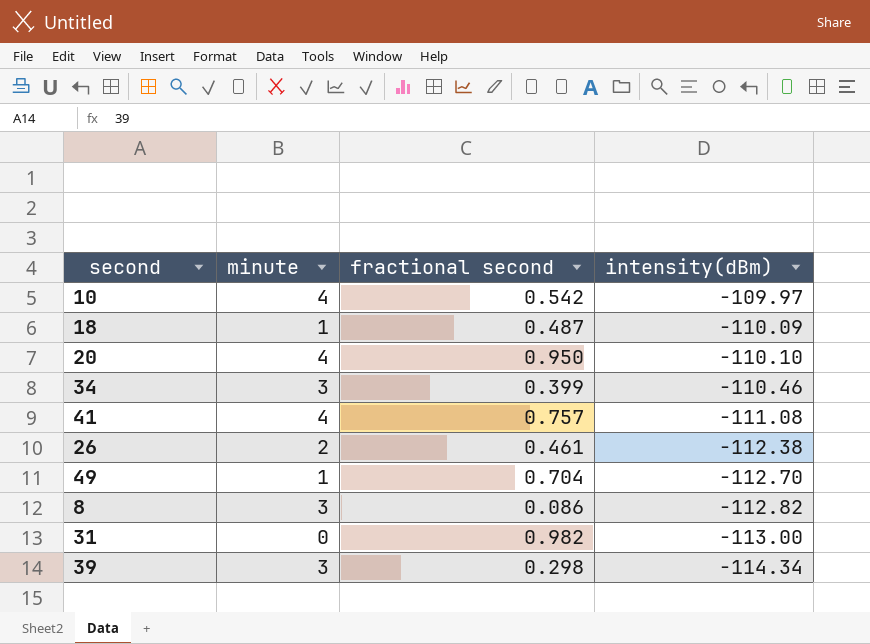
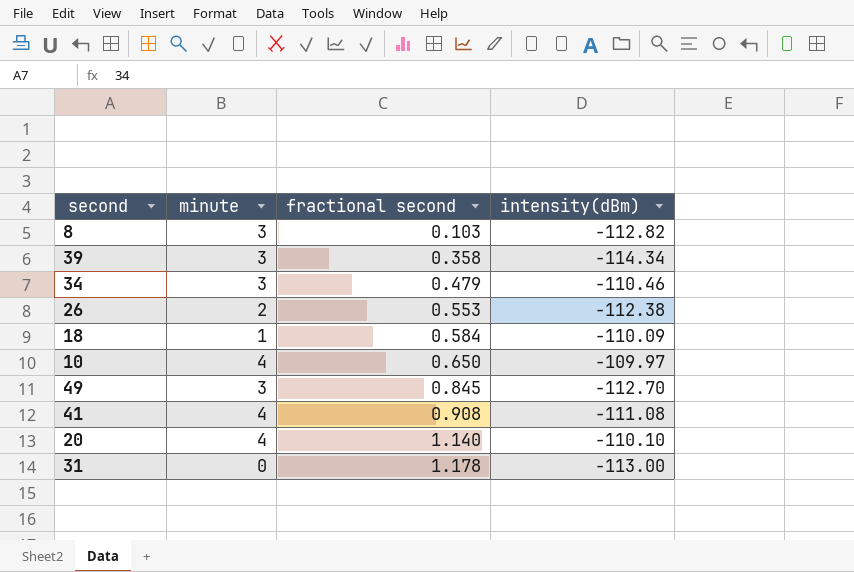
row order: intensity(dBm) descending -> fractional second ascending
8 | fractional second: 0.086 -> 0.103
39 | fractional second: 0.298 -> 0.358
34 | fractional second: 0.399 -> 0.479
26 | fractional second: 0.461 -> 0.553
18 | fractional second: 0.487 -> 0.584
10 | fractional second: 0.542 -> 0.650
49 | minute: 1 -> 3
49 | fractional second: 0.704 -> 0.845
41 | fractional second: 0.757 -> 0.908
20 | fractional second: 0.950 -> 1.140
31 | fractional second: 0.982 -> 1.178

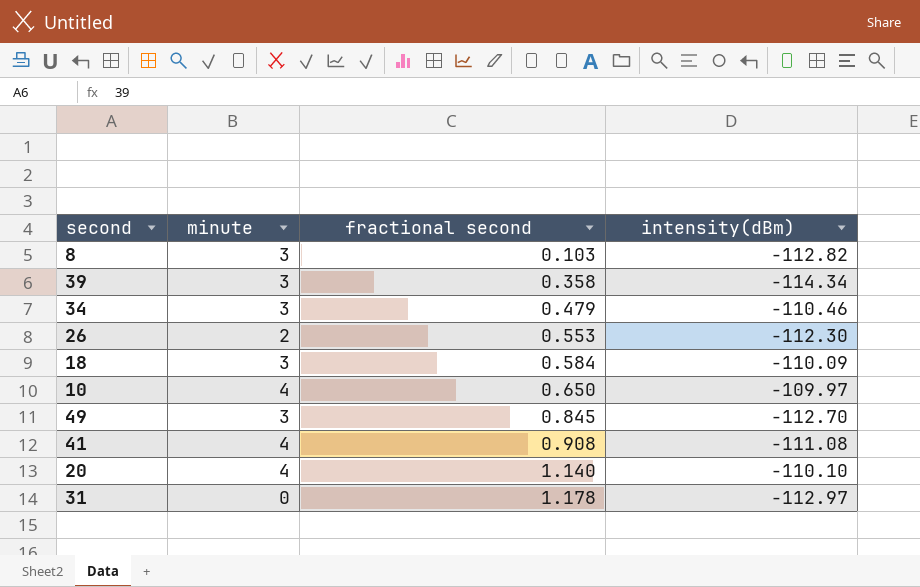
26 | intensity(dBm): -112.38 -> -112.30
18 | minute: 1 -> 3
31 | intensity(dBm): -113.00 -> -112.97

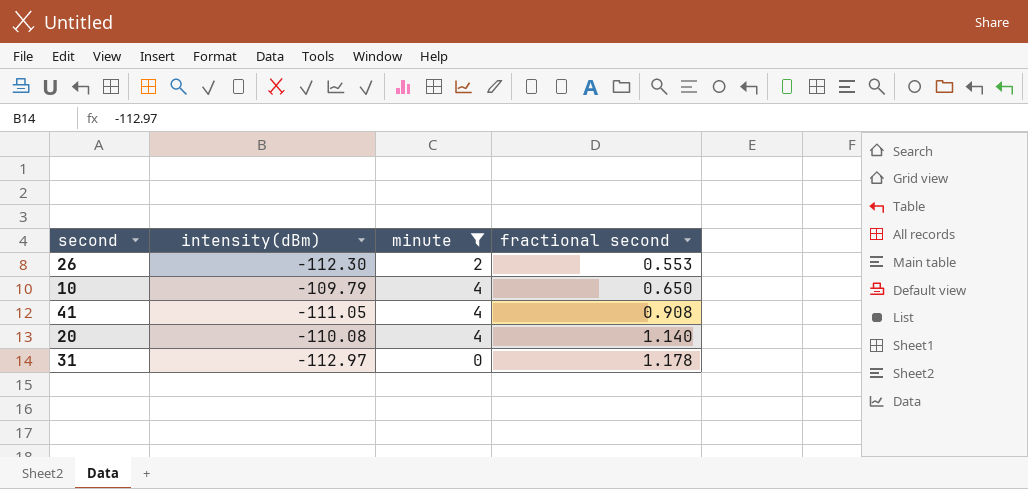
filter: none -> minute != 3
column intensity(dBm) | position: 4 -> 2
10 | intensity(dBm): -109.97 -> -109.79
41 | intensity(dBm): -111.08 -> -111.05
20 | intensity(dBm): -110.10 -> -110.08

